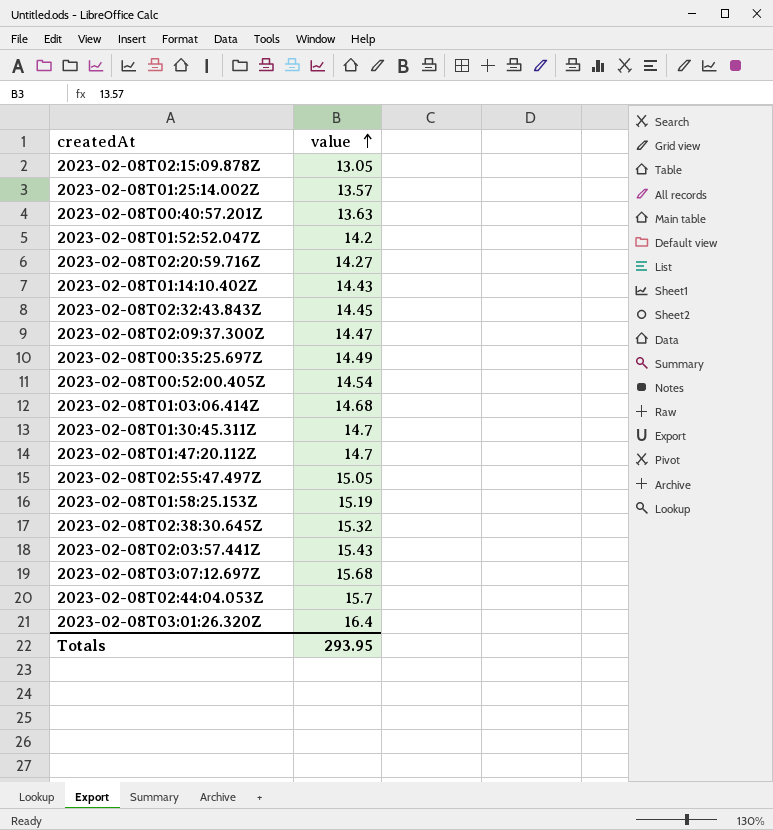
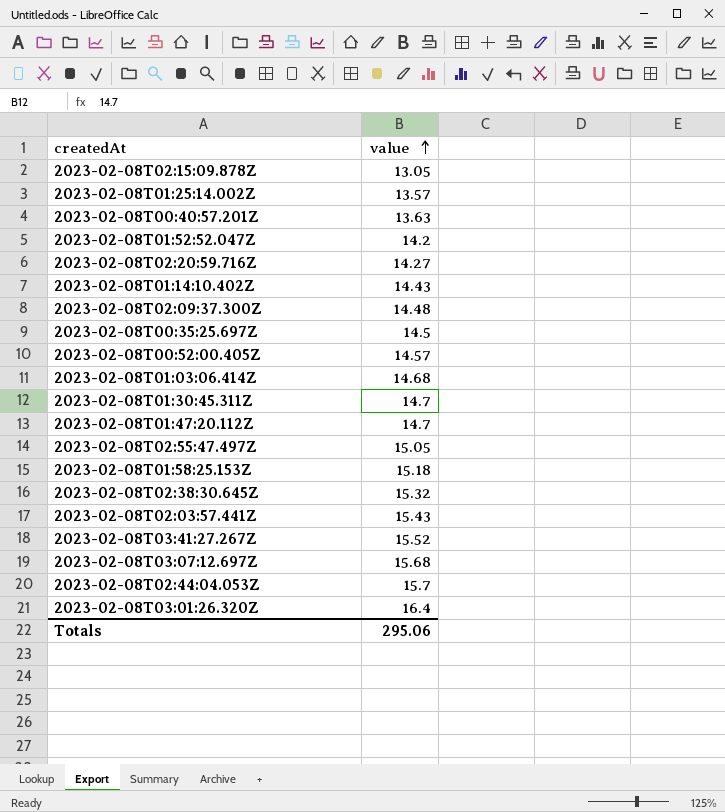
row 2023-02-08T02:32:43.843Z: 14.45 -> none
2023-02-08T02:09:37.300Z | value: 14.47 -> 14.48
2023-02-08T00:35:25.697Z | value: 14.49 -> 14.5
2023-02-08T00:52:00.405Z | value: 14.54 -> 14.57
2023-02-08T01:58:25.153Z | value: 15.19 -> 15.18
row 2023-02-08T03:41:27.267Z: none -> 15.52
Totals | value: 293.95 -> 295.06

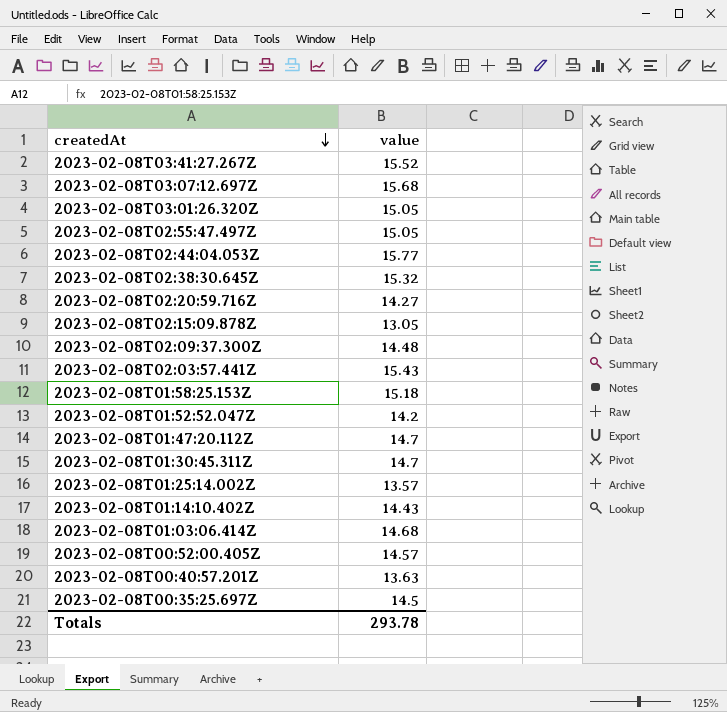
row order: value ascending -> createdAt descending
2023-02-08T03:01:26.320Z | value: 16.4 -> 15.05
2023-02-08T02:44:04.053Z | value: 15.7 -> 15.77
Totals | value: 295.06 -> 293.78

